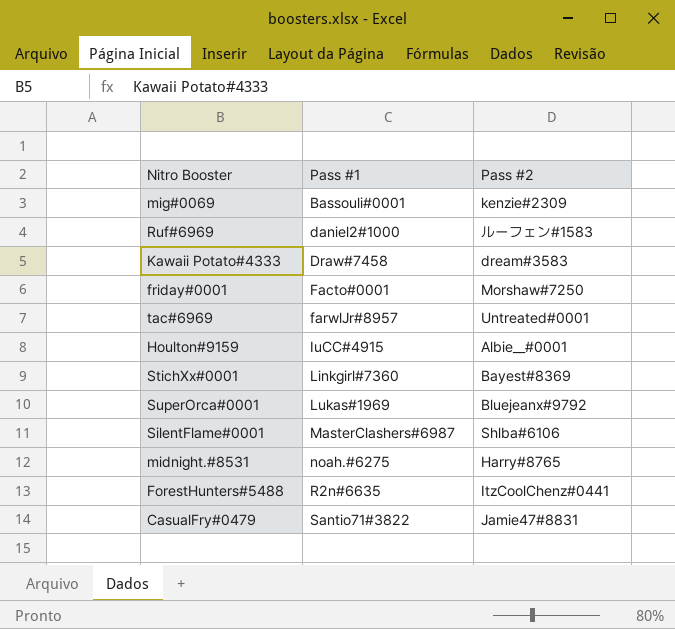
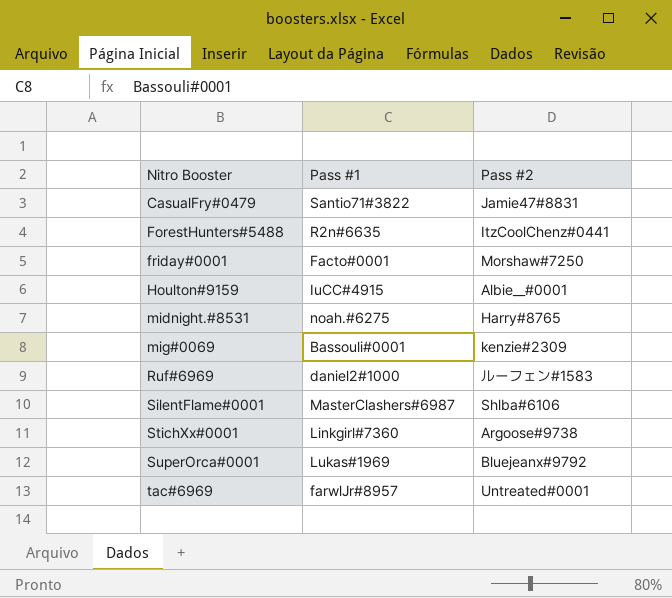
row order: Pass #1 ascending -> Nitro Booster ascending
row Kawaii Potato#4333: Draw#7458 | dream#3583 -> none
StichXx#0001 | Pass #2: Bayest#8369 -> Argoose#9738

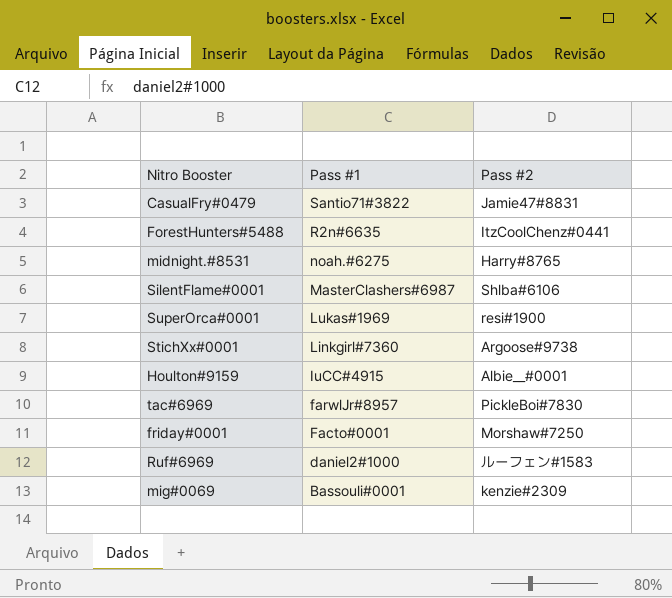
row order: Nitro Booster ascending -> Pass #1 descending
SuperOrca#0001 | Pass #2: Bluejeanx#9792 -> resi#1900
tac#6969 | Pass #2: Untreated#0001 -> PickleBoi#7830

